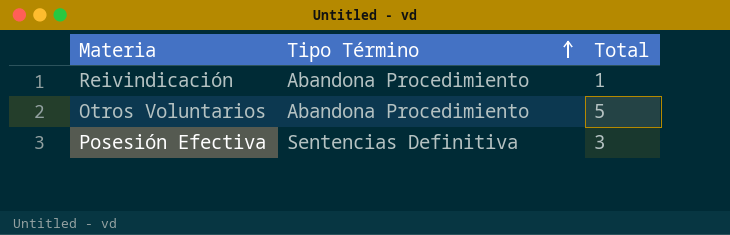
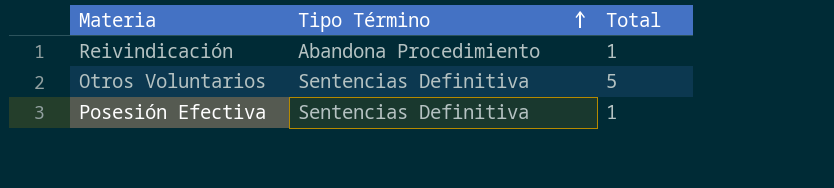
Otros Voluntarios | Tipo Término: Abandona Procedimiento -> Sentencias Definitiva
Posesión Efectiva | Total: 3 -> 1

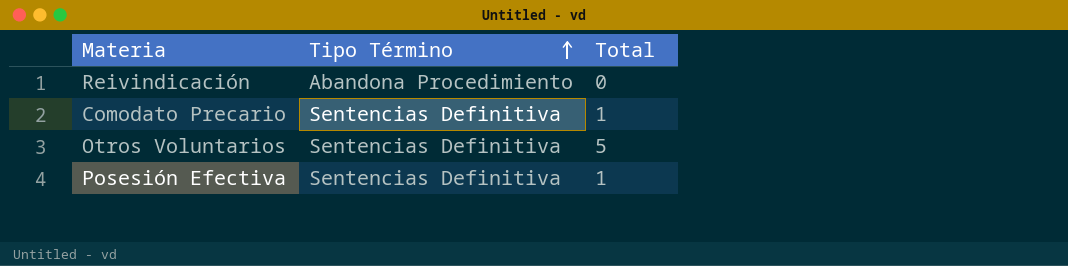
Reivindicación | Total: 1 -> 0
row Comodato Precario: none -> Sentencias Definitiva | 1

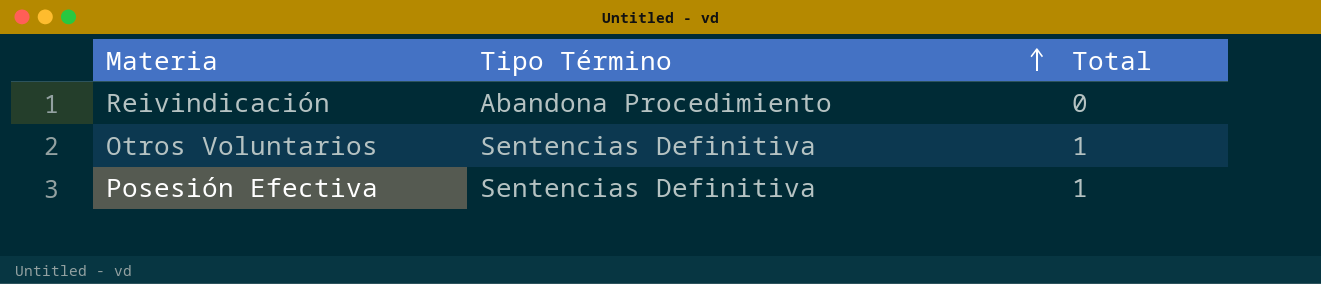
row Comodato Precario: Sentencias Definitiva | 1 -> none
Otros Voluntarios | Total: 5 -> 1

